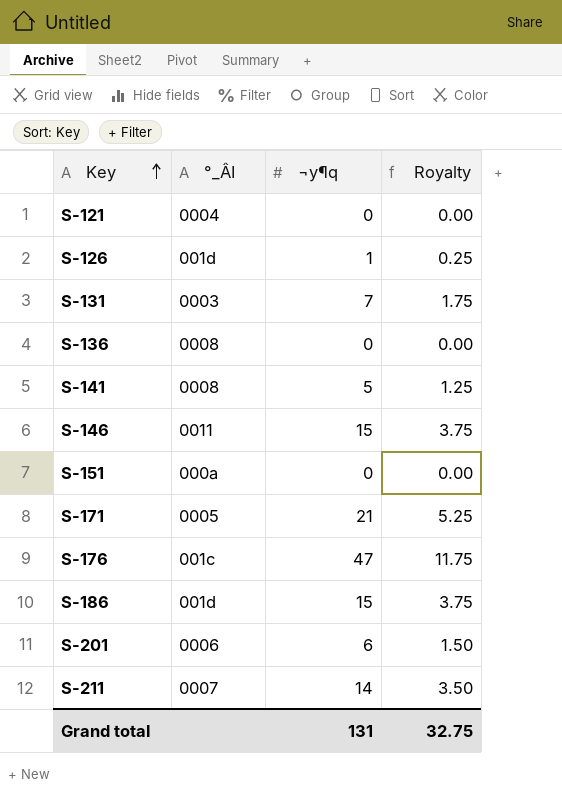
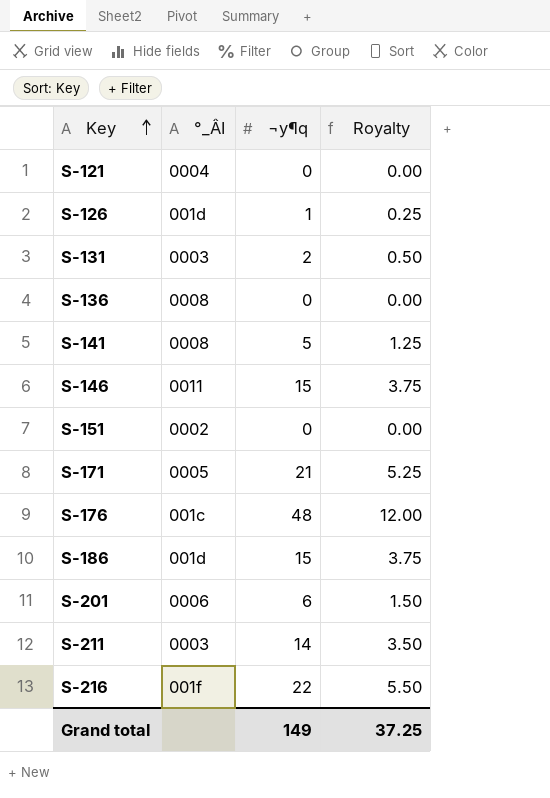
S-131 | ¬y¶q: 7 -> 2
S-131 | Royalty: 1.75 -> 0.50
S-151 | °_ÂI: 000a -> 0002
S-176 | ¬y¶q: 47 -> 48
S-176 | Royalty: 11.75 -> 12.00
S-211 | °_ÂI: 0007 -> 0003
row S-216: none -> 001f | 22 | 5.50
Grand total | ¬y¶q: 131 -> 149
Grand total | Royalty: 32.75 -> 37.25

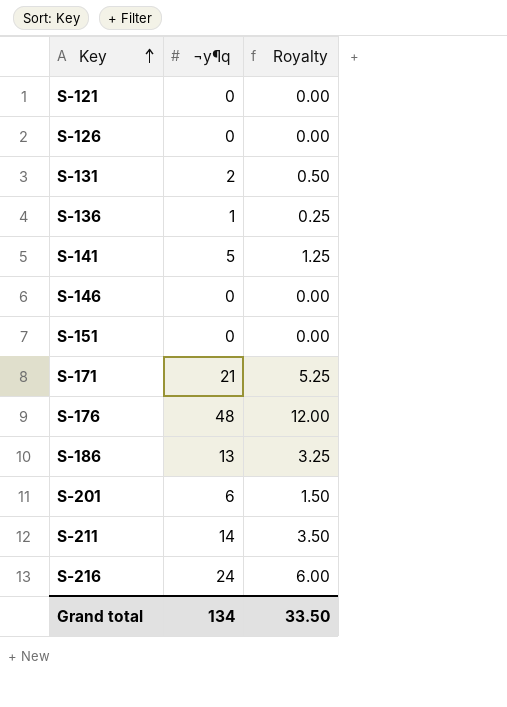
column °_ÂI | position: 2 -> none
S-126 | ¬y¶q: 1 -> 0
S-126 | Royalty: 0.25 -> 0.00
S-136 | ¬y¶q: 0 -> 1
S-136 | Royalty: 0.00 -> 0.25
S-146 | ¬y¶q: 15 -> 0
S-146 | Royalty: 3.75 -> 0.00
S-186 | ¬y¶q: 15 -> 13
S-186 | Royalty: 3.75 -> 3.25
S-216 | ¬y¶q: 22 -> 24
S-216 | Royalty: 5.50 -> 6.00
Grand total | ¬y¶q: 149 -> 134
Grand total | Royalty: 37.25 -> 33.50

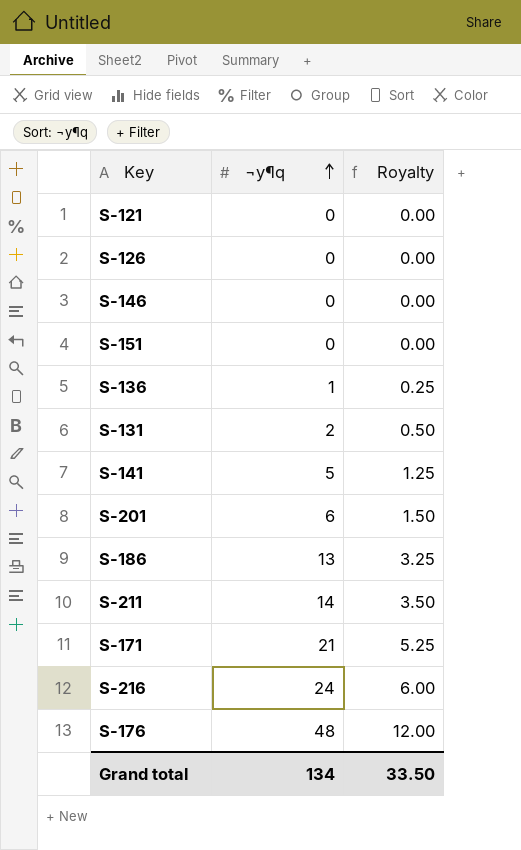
row order: Key ascending -> ¬y¶q ascending

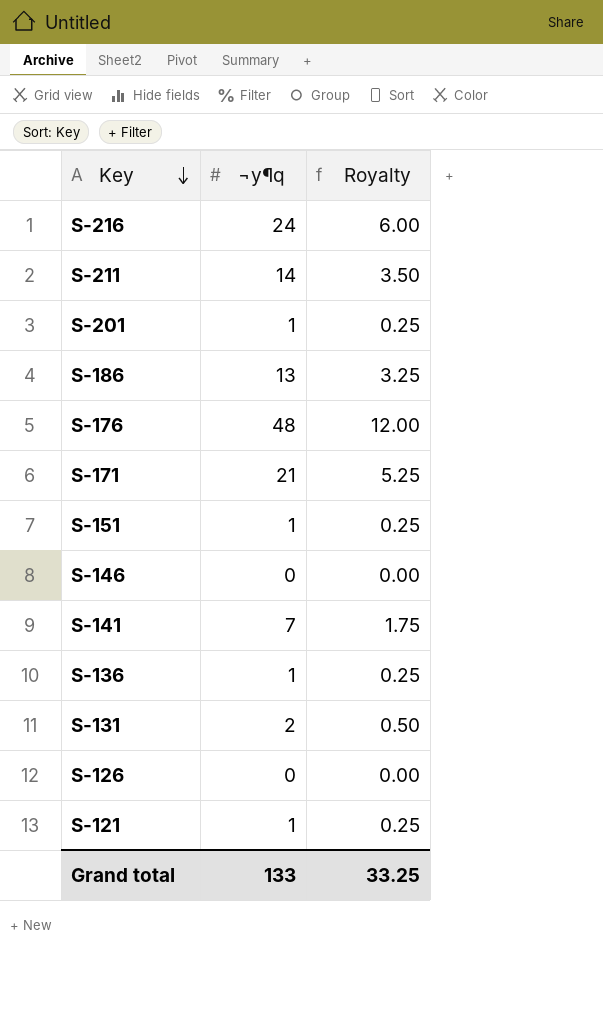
row order: ¬y¶q ascending -> Key descending
S-201 | ¬y¶q: 6 -> 1
S-201 | Royalty: 1.50 -> 0.25
S-151 | ¬y¶q: 0 -> 1
S-151 | Royalty: 0.00 -> 0.25
S-141 | ¬y¶q: 5 -> 7
S-141 | Royalty: 1.25 -> 1.75
S-121 | ¬y¶q: 0 -> 1
S-121 | Royalty: 0.00 -> 0.25
Grand total | ¬y¶q: 134 -> 133
Grand total | Royalty: 33.50 -> 33.25

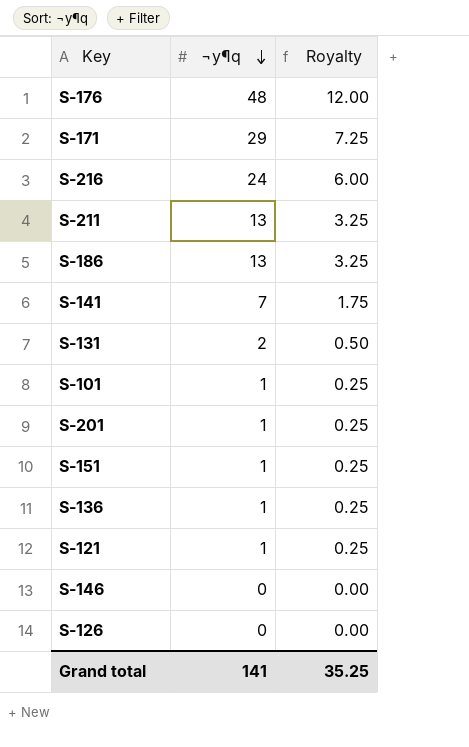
row order: Key descending -> ¬y¶q descending
S-171 | ¬y¶q: 21 -> 29
S-171 | Royalty: 5.25 -> 7.25
S-211 | ¬y¶q: 14 -> 13
S-211 | Royalty: 3.50 -> 3.25
row S-101: none -> 1 | 0.25
Grand total | ¬y¶q: 133 -> 141
Grand total | Royalty: 33.25 -> 35.25

